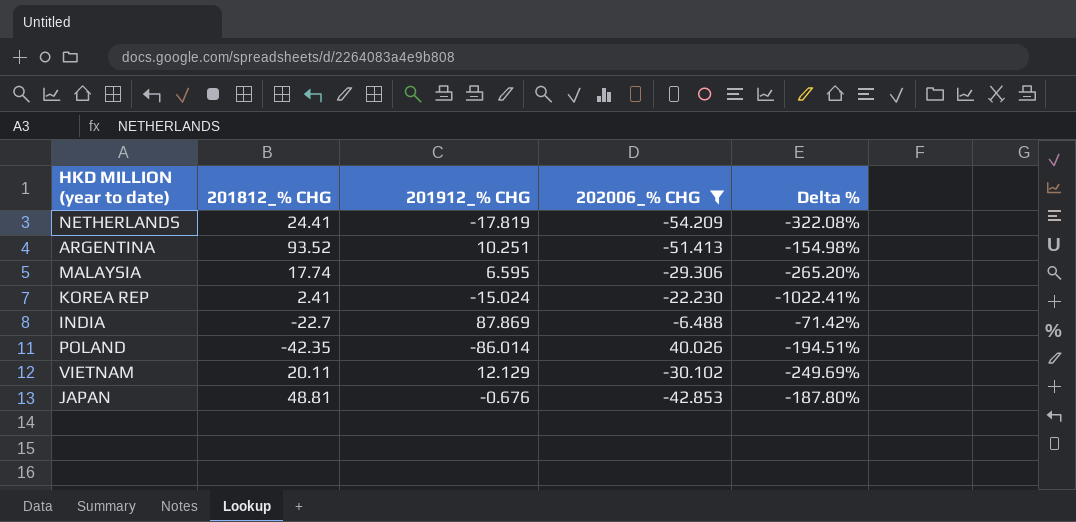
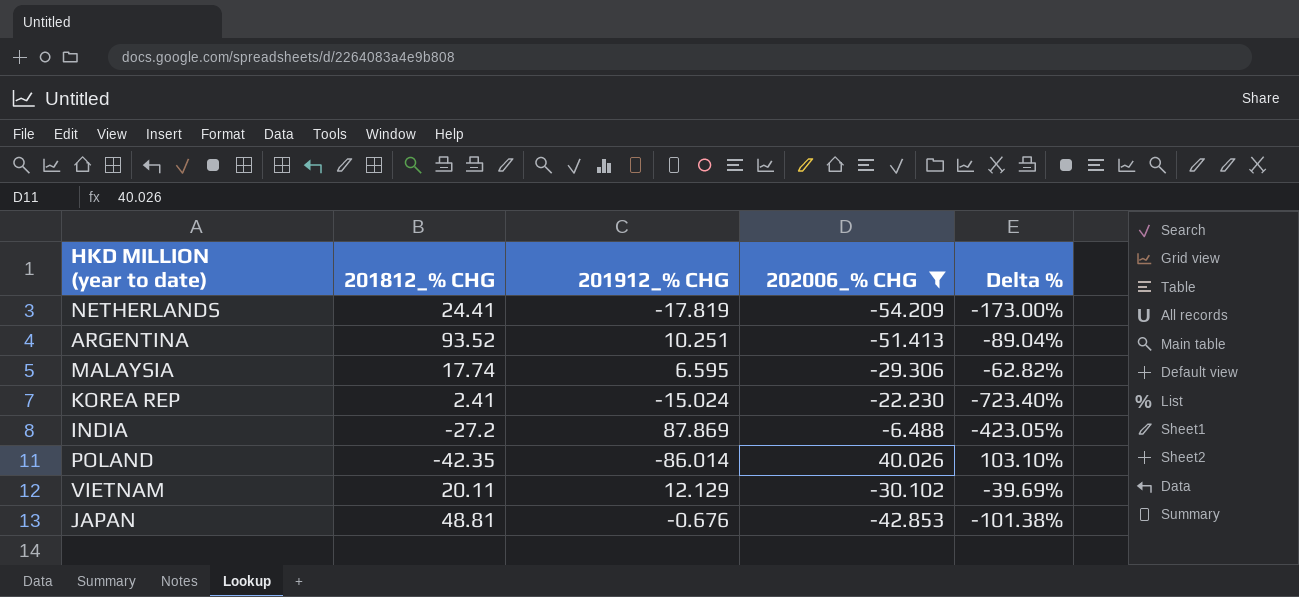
column Delta % | formula: ([202006_% CHG] - [201812_% CHG]) / [201812_% CHG] -> ([201912_% CHG] - [201812_% CHG]) / [201812_% CHG]
INDIA | 201812_% CHG: -22.7 -> -27.2

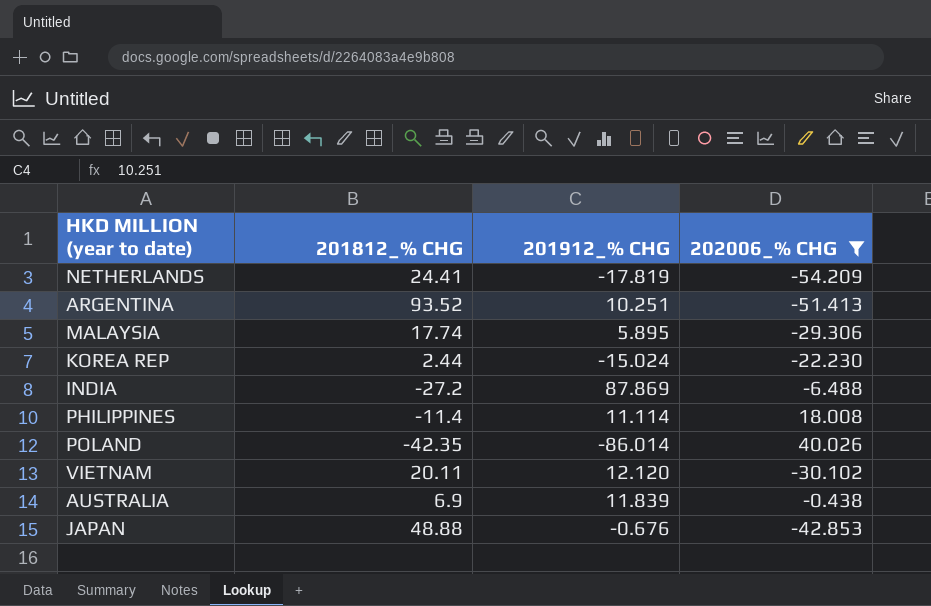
column Delta % | formula: ([201912_% CHG] - [201812_% CHG]) / [201812_% CHG] -> none
MALAYSIA | 201912_% CHG: 6.595 -> 5.895
KOREA REP | 201812_% CHG: 2.41 -> 2.44
row PHILIPPINES: none -> -11.4 | 11.114 | 18.008
VIETNAM | 201912_% CHG: 12.129 -> 12.120
row AUSTRALIA: none -> 6.9 | 11.839 | -0.438
JAPAN | 201812_% CHG: 48.81 -> 48.88

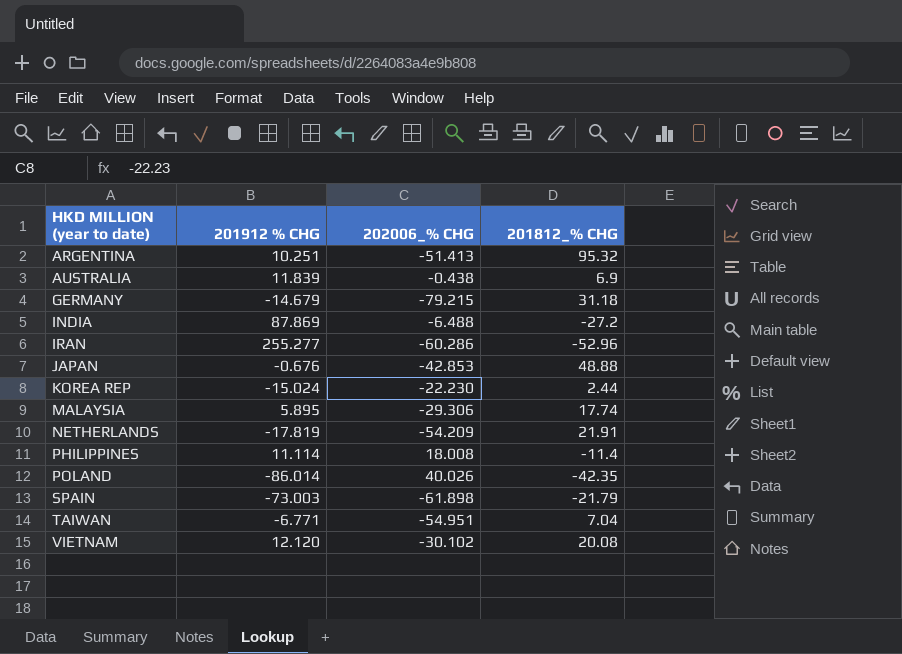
filter: 202006_% CHG >= -54.209 -> none
row order: none -> HKD MILLION (year to date) ascending
column name: 201912_% CHG -> 201912 % CHG
column 201812_% CHG | position: 2 -> 4
ARGENTINA | 201812_% CHG: 93.52 -> 95.32
NETHERLANDS | 201812_% CHG: 24.41 -> 21.91
VIETNAM | 201812_% CHG: 20.11 -> 20.08

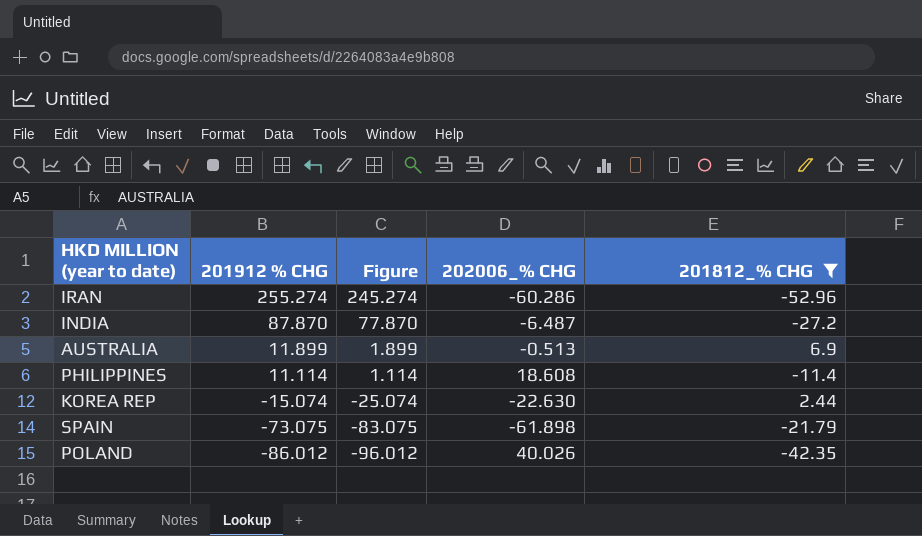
filter: none -> 201812_% CHG <= 6.9
row order: HKD MILLION (year to date) ascending -> 201912 % CHG descending
column Figure | formula: none -> [201912 % CHG] - 10
IRAN | 201912 % CHG: 255.277 -> 255.274
INDIA | 201912 % CHG: 87.869 -> 87.870
INDIA | 202006_% CHG: -6.488 -> -6.487
AUSTRALIA | 201912 % CHG: 11.839 -> 11.899
AUSTRALIA | 202006_% CHG: -0.438 -> -0.513
PHILIPPINES | 202006_% CHG: 18.008 -> 18.608
KOREA REP | 201912 % CHG: -15.024 -> -15.074
KOREA REP | 202006_% CHG: -22.230 -> -22.630
SPAIN | 201912 % CHG: -73.003 -> -73.075
POLAND | 201912 % CHG: -86.014 -> -86.012

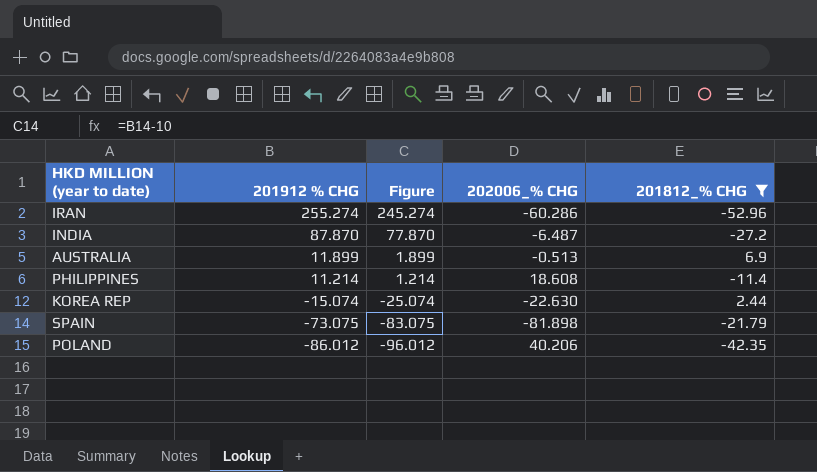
PHILIPPINES | 201912 % CHG: 11.114 -> 11.214
PHILIPPINES | Figure: 1.114 -> 1.214
SPAIN | 202006_% CHG: -61.898 -> -81.898
POLAND | 202006_% CHG: 40.026 -> 40.206

